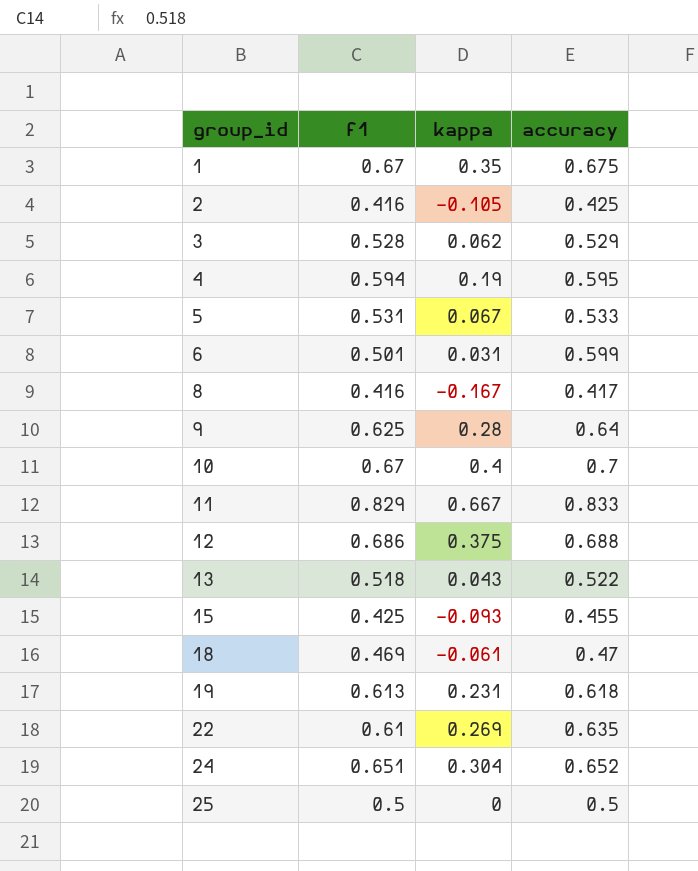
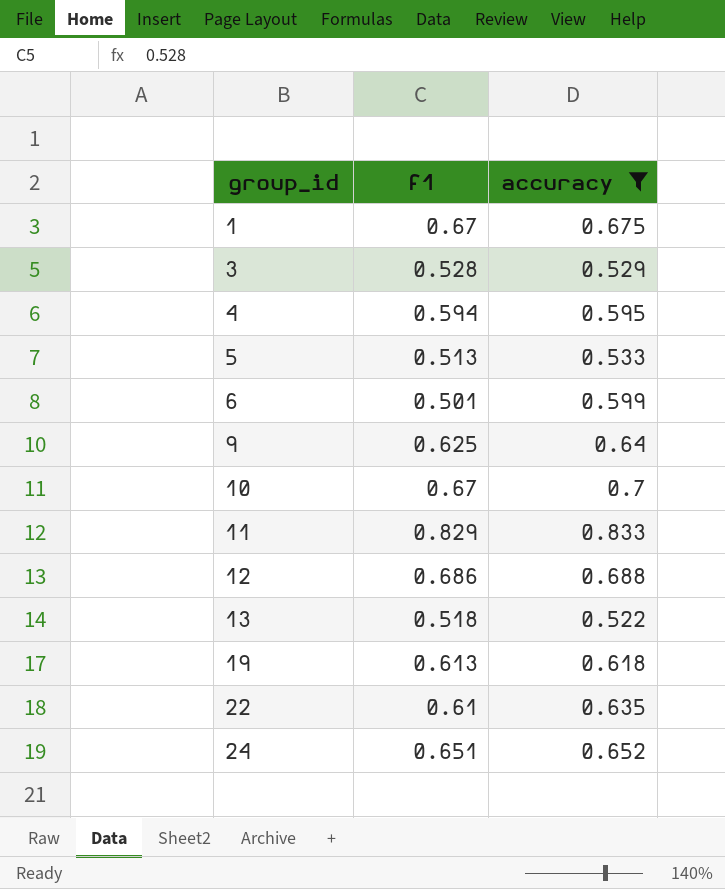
filter: none -> accuracy >= 0.522
column kappa | position: 3 -> none
5 | f1: 0.531 -> 0.513

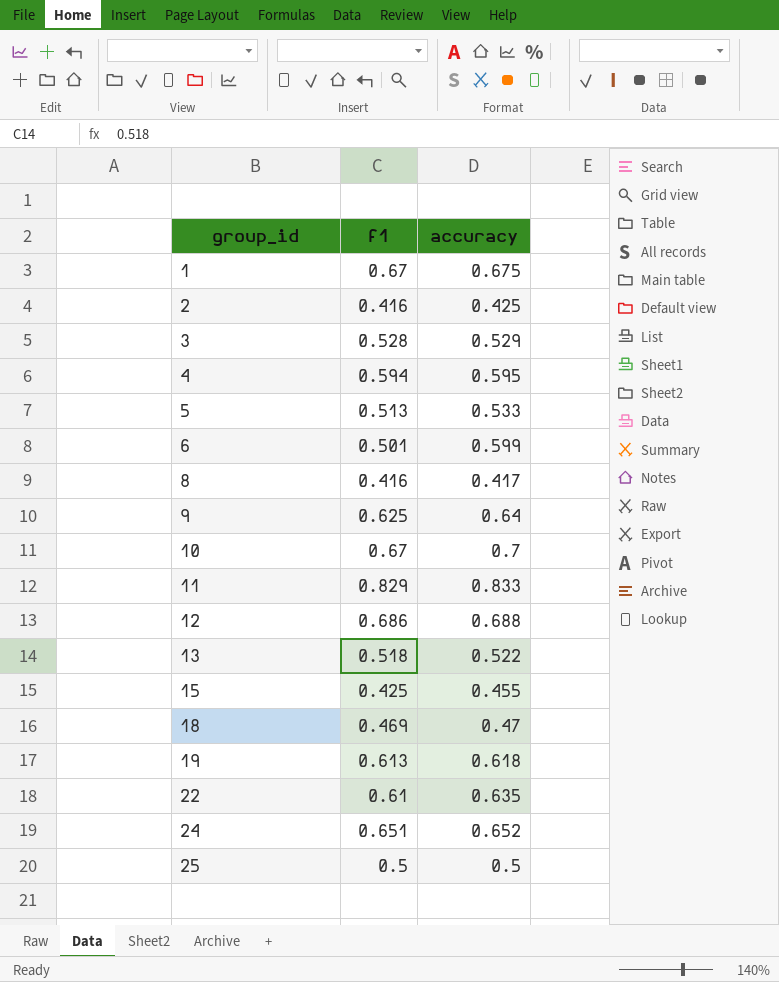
filter: accuracy >= 0.522 -> none

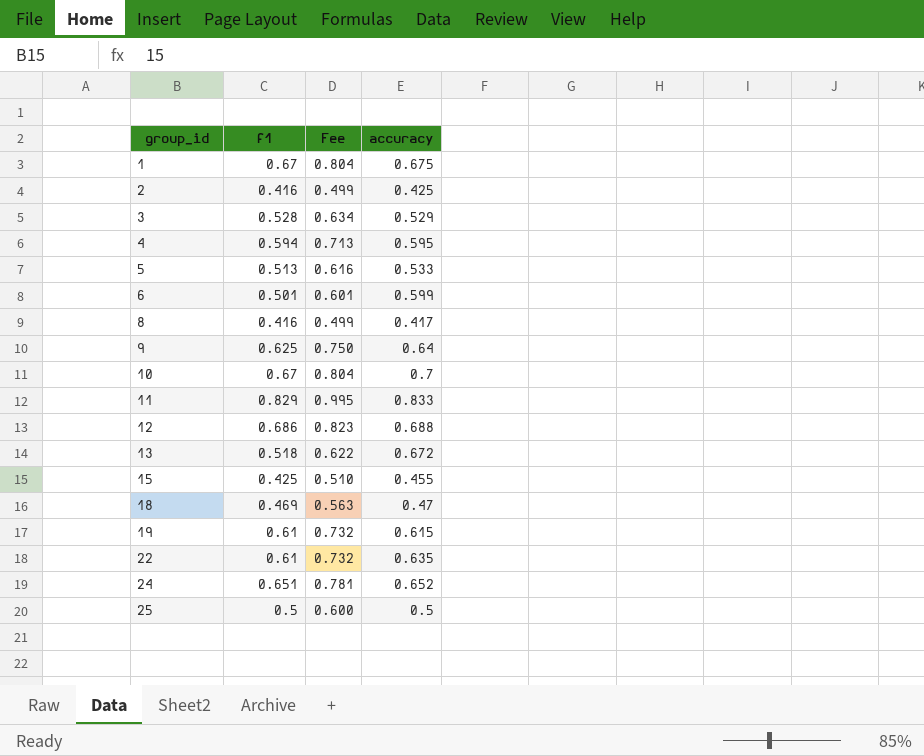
column Fee | formula: none -> [f1] * 1.2
13 | accuracy: 0.522 -> 0.672
19 | f1: 0.613 -> 0.61
19 | accuracy: 0.618 -> 0.615

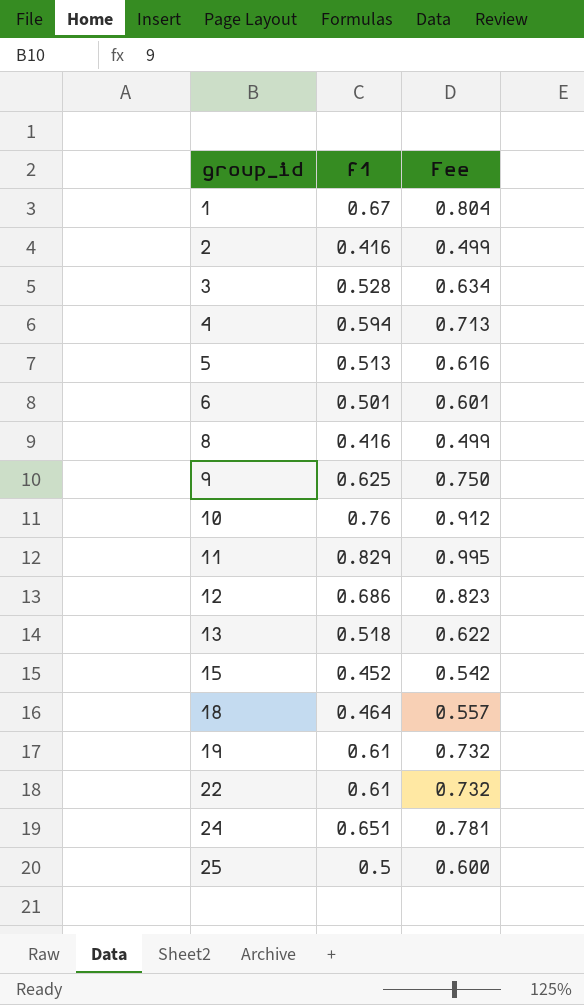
column accuracy | position: 4 -> none
10 | f1: 0.67 -> 0.76
10 | Fee: 0.804 -> 0.912
15 | f1: 0.425 -> 0.452
15 | Fee: 0.510 -> 0.542
18 | f1: 0.469 -> 0.464
18 | Fee: 0.563 -> 0.557

